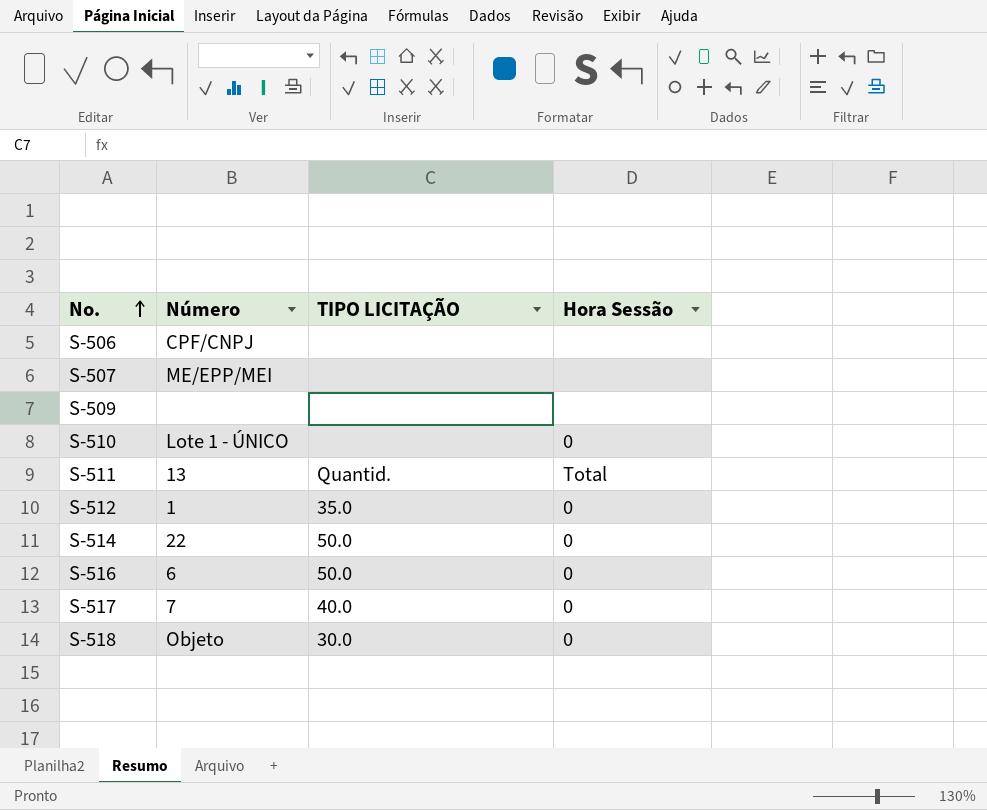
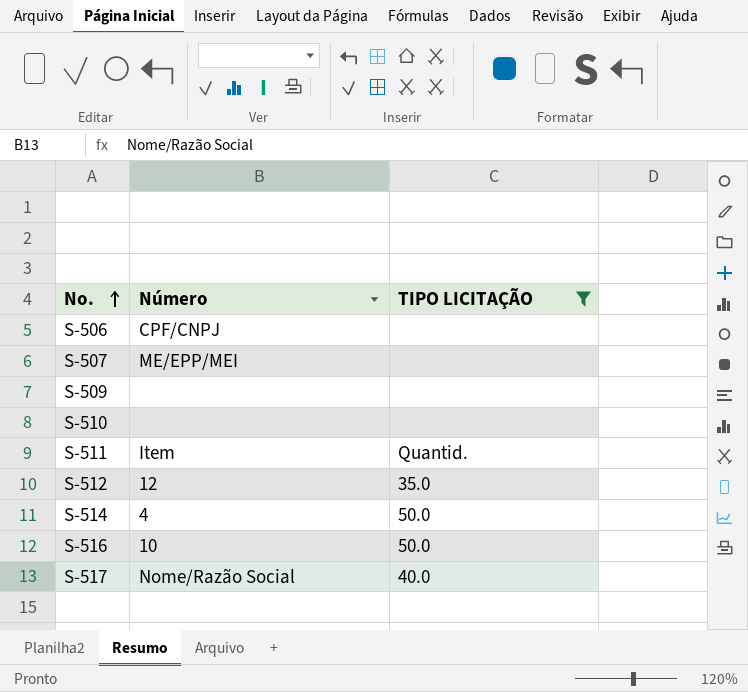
filter: none -> TIPO LICITAÇÃO != 30.0
column Hora Sessão | position: 4 -> none
S-510 | Número: Lote 1 - ÚNICO -> none
S-511 | Número: 13 -> Item
S-512 | Número: 1 -> 12
S-514 | Número: 22 -> 4
S-516 | Número: 6 -> 10
S-517 | Número: 7 -> Nome/Razão Social

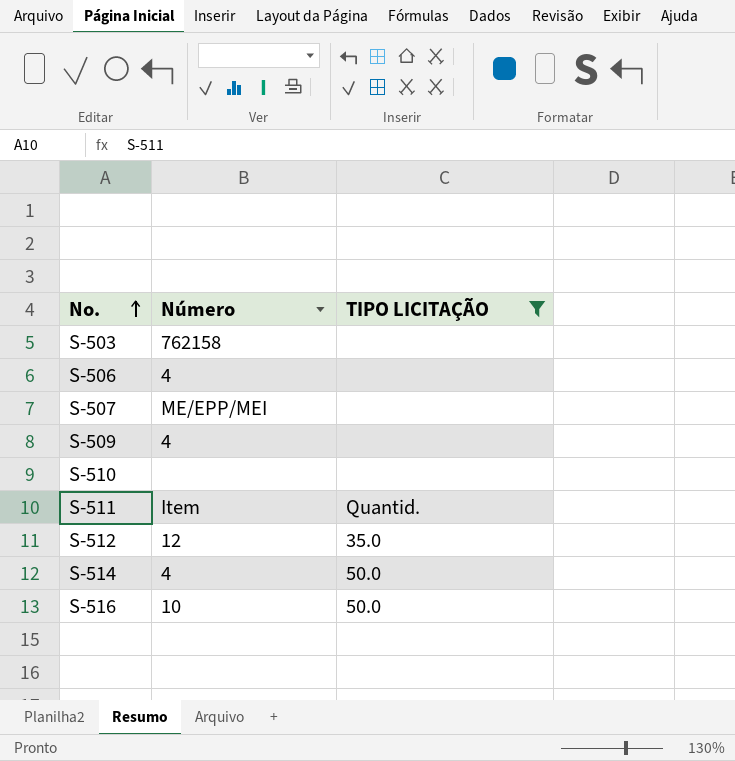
row S-517: Nome/Razão Social | 40.0 -> none
row S-503: none -> 762158 | none
S-506 | Número: CPF/CNPJ -> 4
S-509 | Número: none -> 4

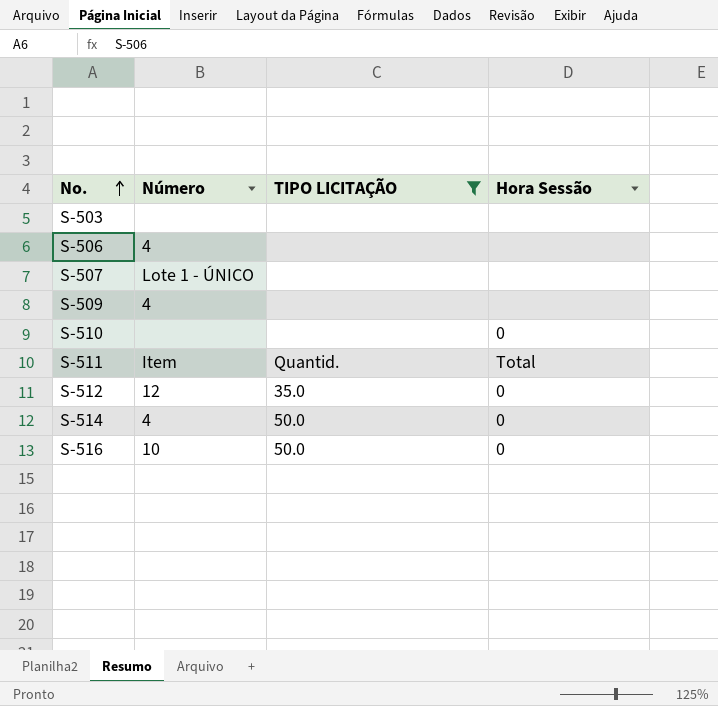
column Hora Sessão | position: none -> 4
S-503 | Número: 762158 -> none
S-507 | Número: ME/EPP/MEI -> Lote 1 - ÚNICO

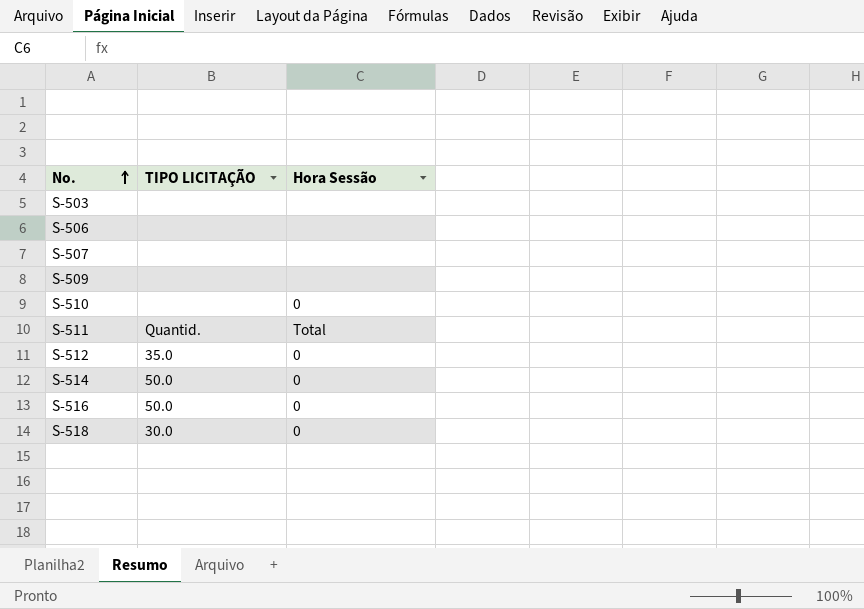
filter: TIPO LICITAÇÃO != 30.0 -> none
column Número | position: 2 -> none

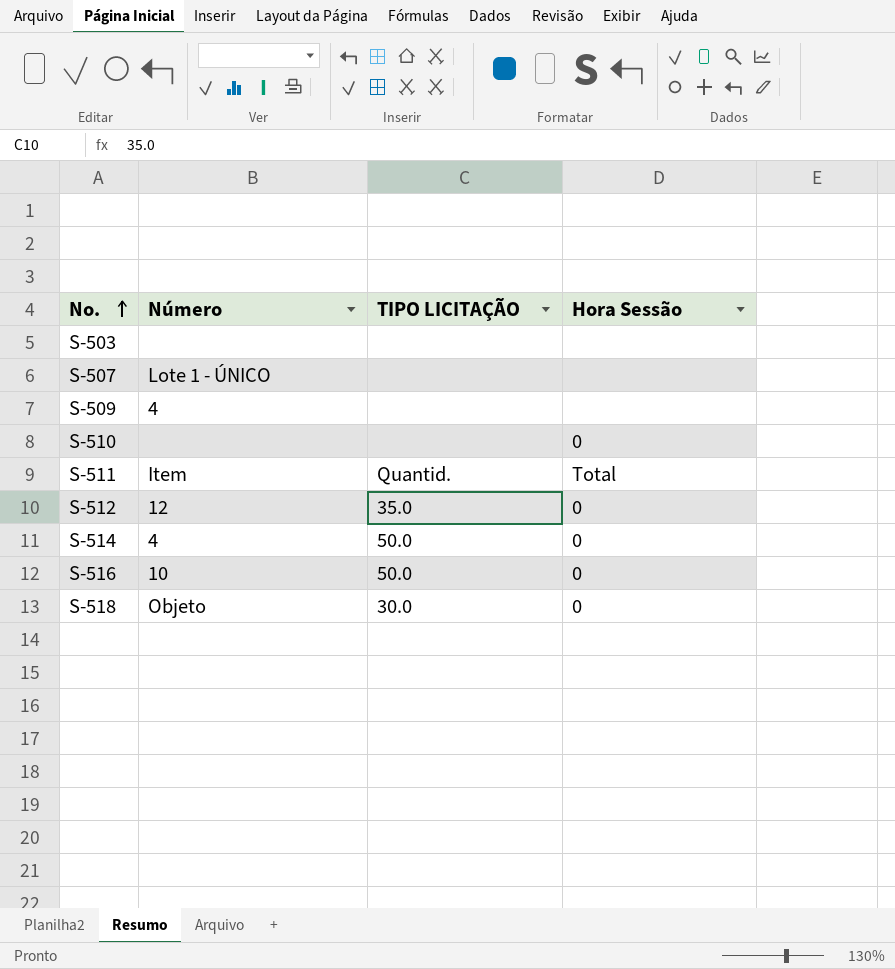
column Número | position: none -> 2
row S-506: none | none -> none

